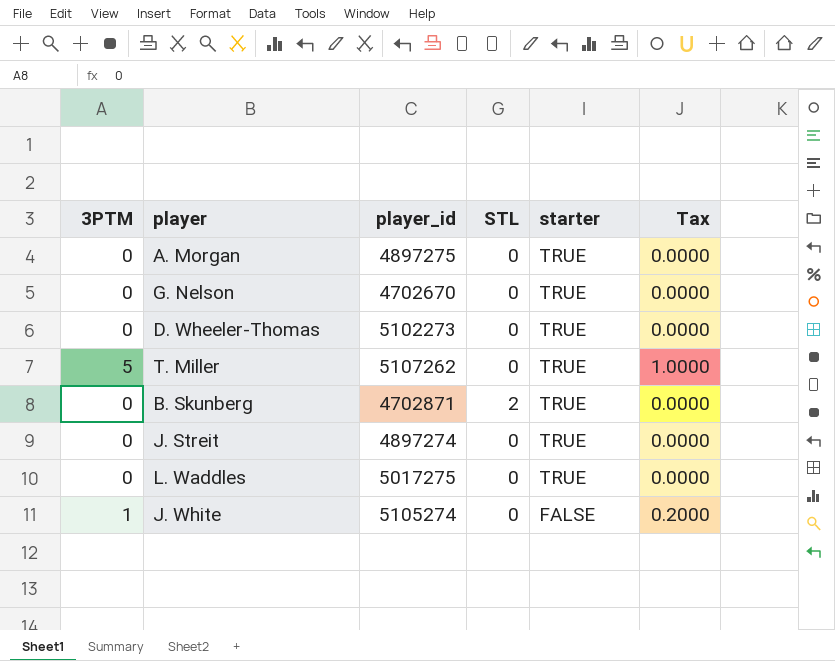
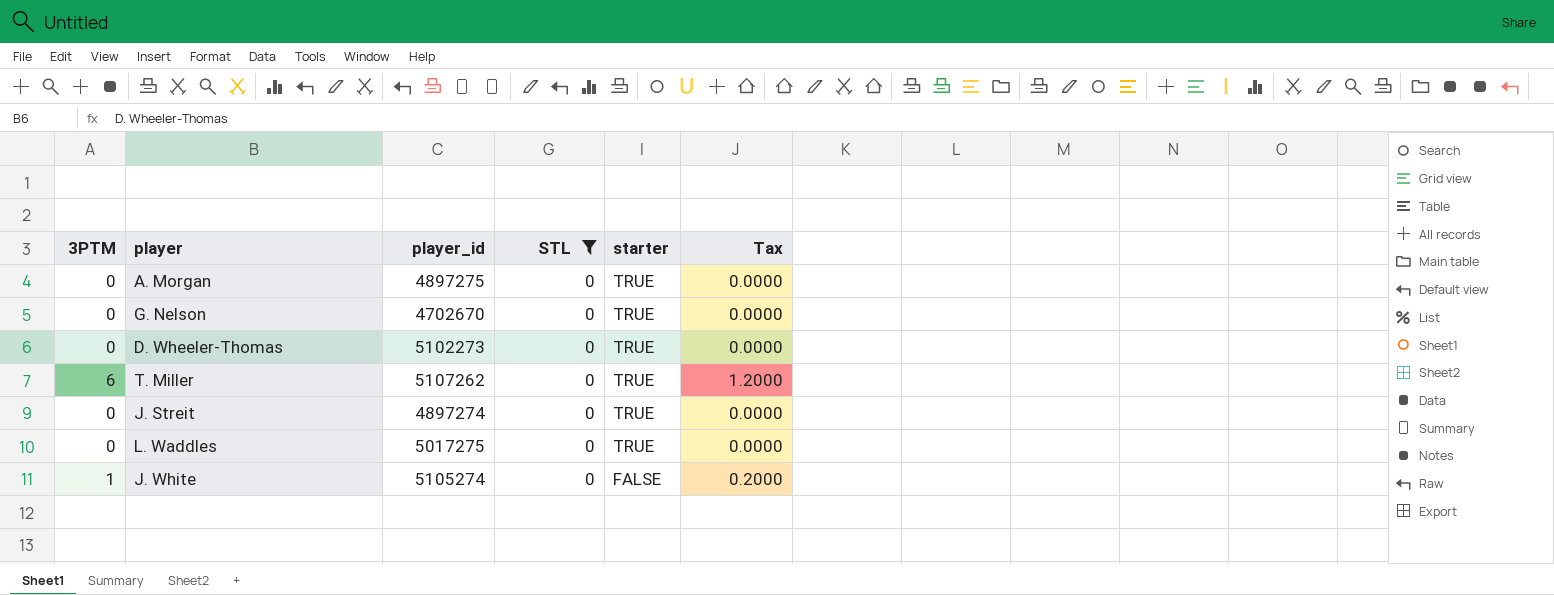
filter: none -> STL = 0
T. Miller | 3PTM: 5 -> 6
T. Miller | Tax: 1.0000 -> 1.2000

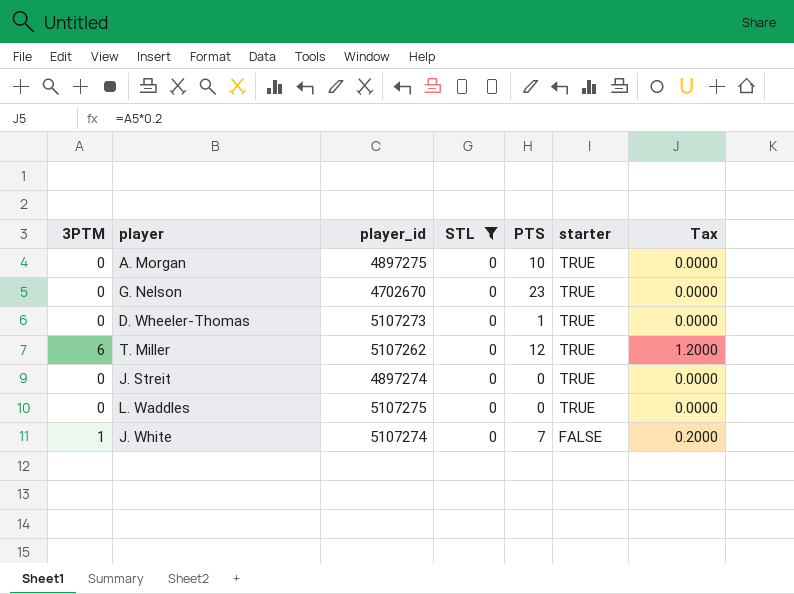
column PTS | position: none -> 5
D. Wheeler-Thomas | player_id: 5102273 -> 5107273
L. Waddles | player_id: 5017275 -> 5107275
J. White | player_id: 5105274 -> 5107274

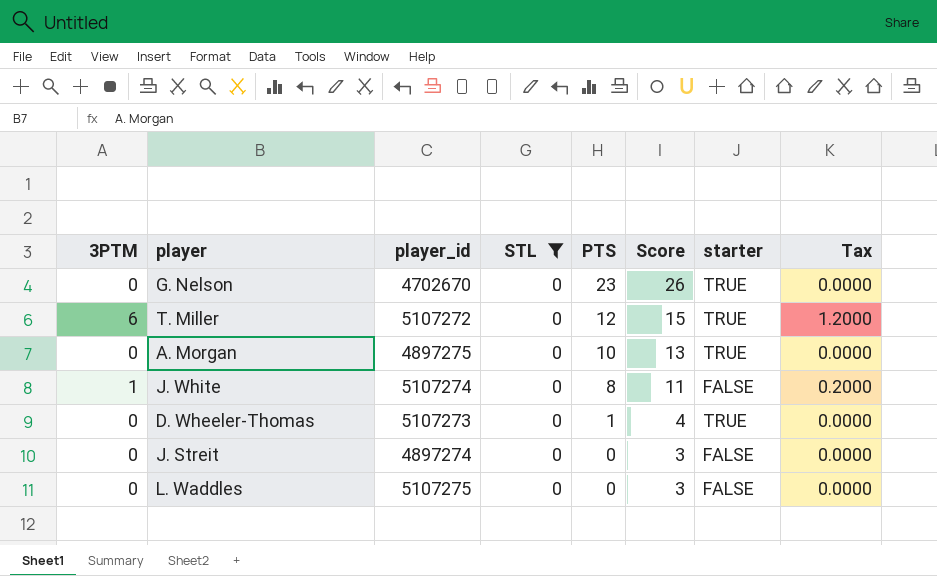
row order: starter descending -> PTS descending
column Score | formula: none -> [PTS] + 3
T. Miller | player_id: 5107262 -> 5107272
J. White | PTS: 7 -> 8
J. Streit | starter: TRUE -> FALSE
L. Waddles | starter: TRUE -> FALSE

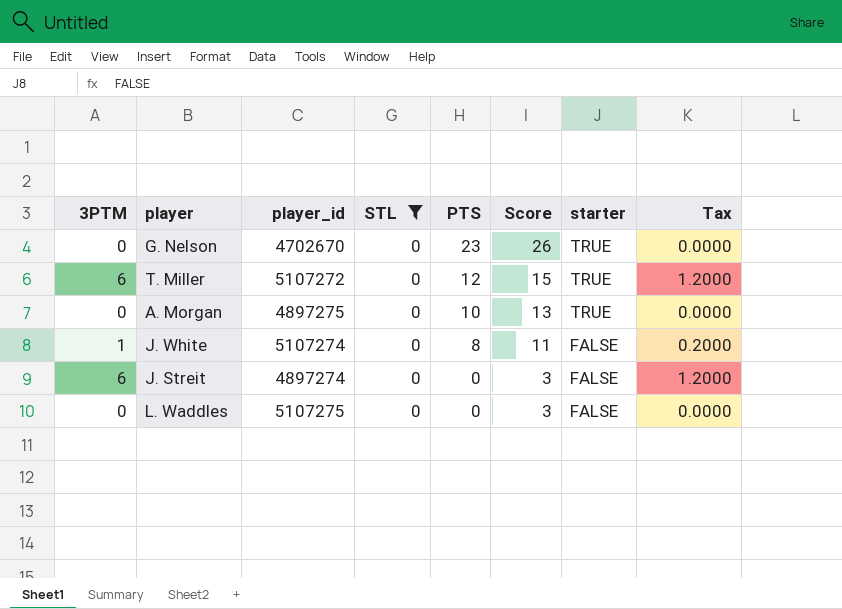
row D. Wheeler-Thomas: 0 | 5107273 | 0 | 1 | 4 | TRUE | 0.0000 -> none
J. Streit | 3PTM: 0 -> 6
J. Streit | Tax: 0.0000 -> 1.2000

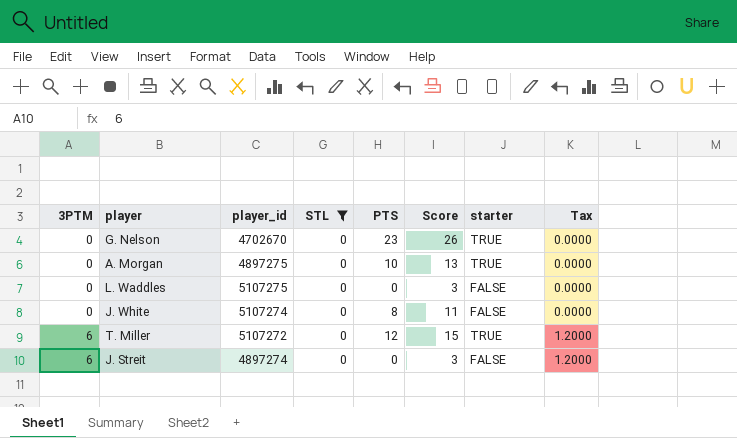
row order: PTS descending -> 3PTM ascending
J. White | 3PTM: 1 -> 0
J. White | Tax: 0.2000 -> 0.0000

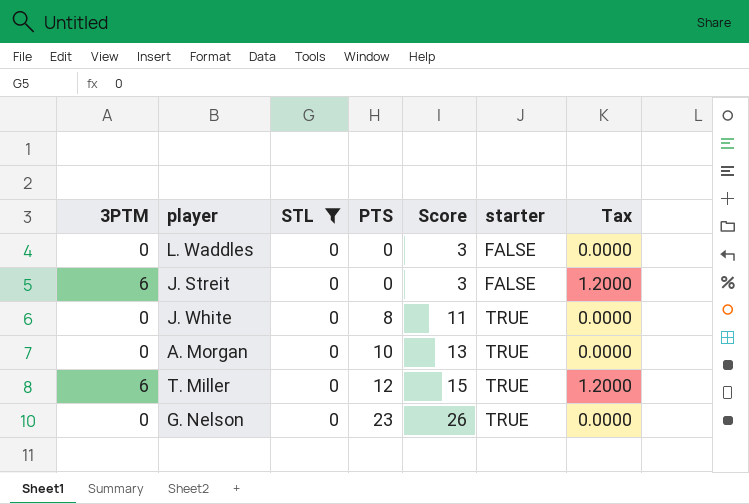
row order: 3PTM ascending -> PTS ascending
column player_id | position: 3 -> none
J. White | starter: FALSE -> TRUE

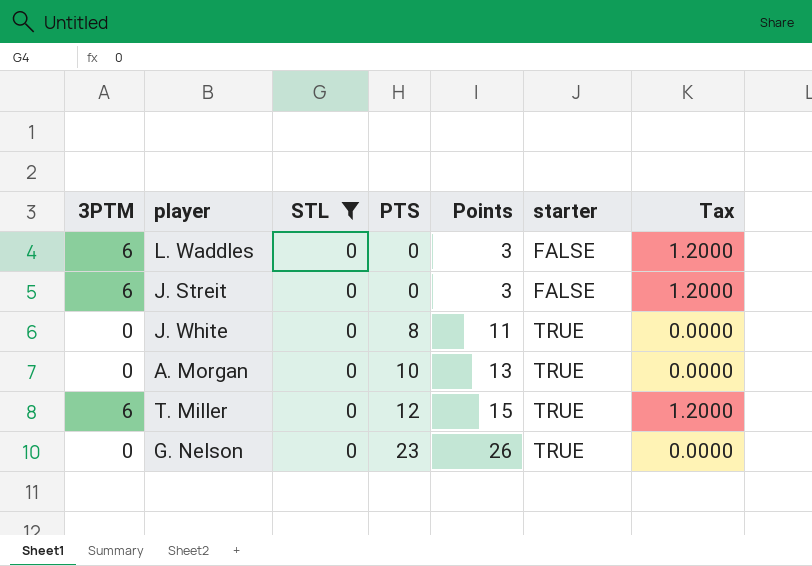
column name: Score -> Points
L. Waddles | 3PTM: 0 -> 6
L. Waddles | Tax: 0.0000 -> 1.2000

